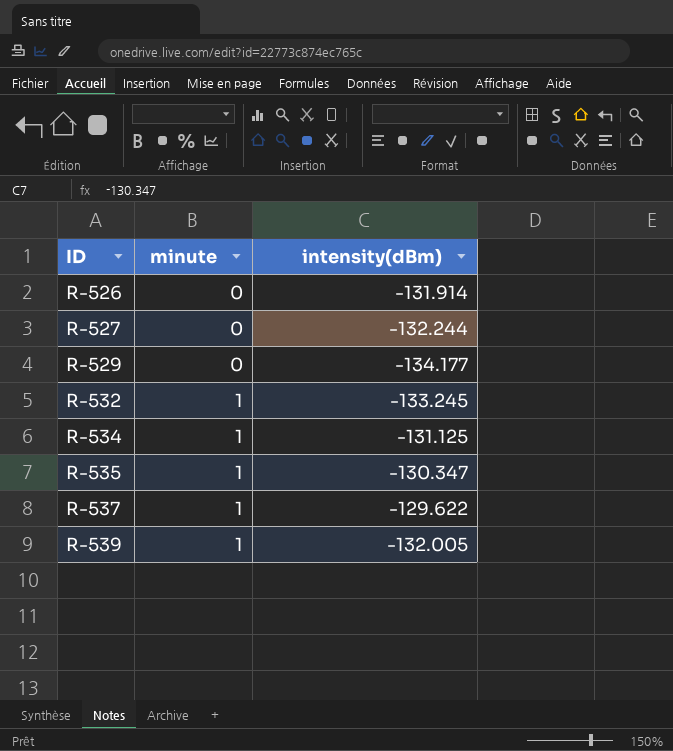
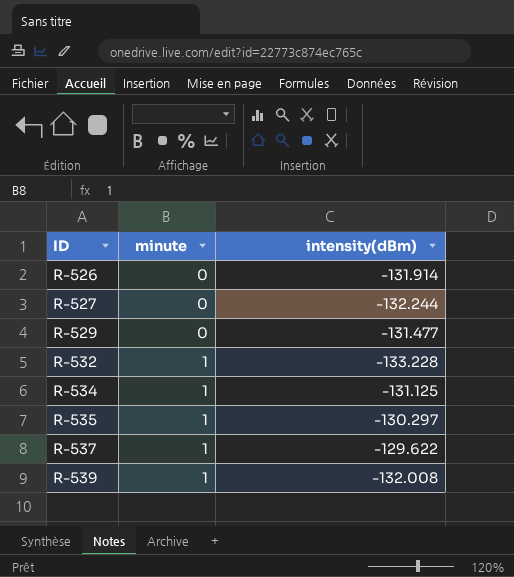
R-529 | intensity(dBm): -134.177 -> -131.477
R-532 | intensity(dBm): -133.245 -> -133.228
R-535 | intensity(dBm): -130.347 -> -130.297
R-539 | intensity(dBm): -132.005 -> -132.008

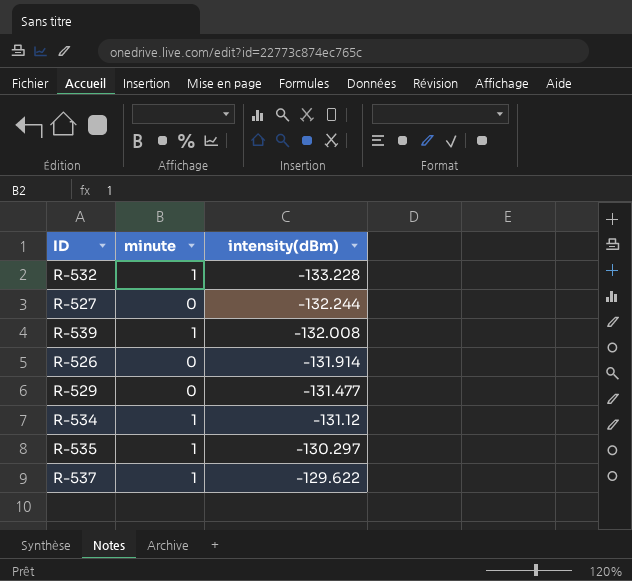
row order: ID ascending -> intensity(dBm) ascending
R-534 | intensity(dBm): -131.125 -> -131.12

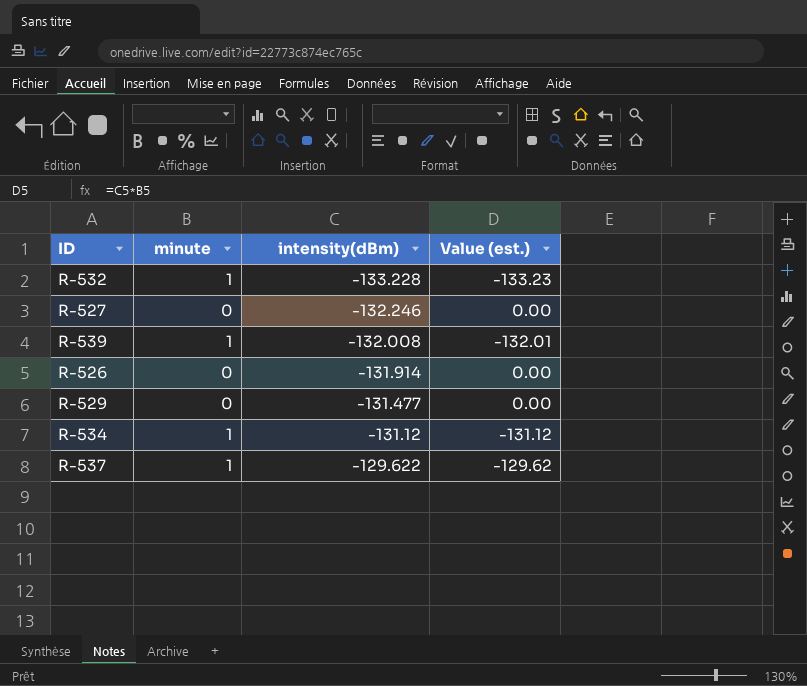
column Value (est.) | formula: none -> [minute] * [intensity(dBm)]
row R-535: 1 | -130.297 -> none
R-527 | intensity(dBm): -132.244 -> -132.246

